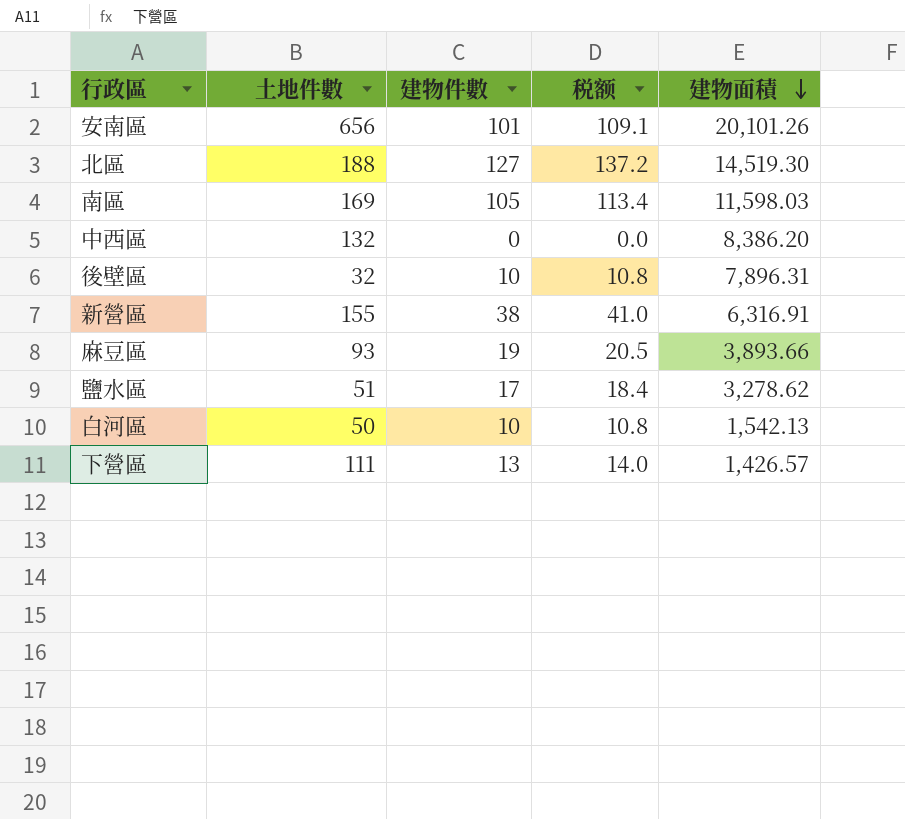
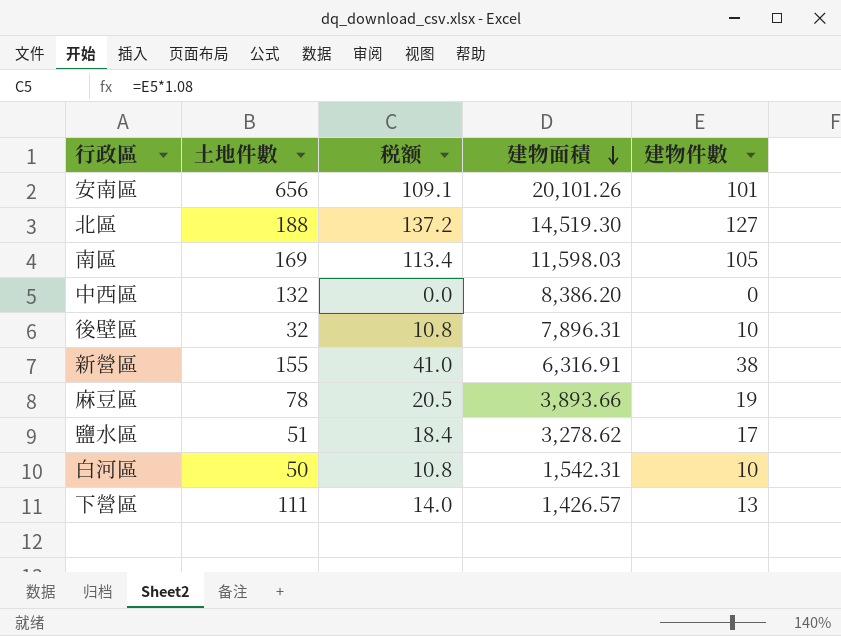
column 建物件數 | position: 3 -> 5
麻豆區 | 土地件數: 93 -> 78
白河區 | 建物面積: 1,542.13 -> 1,542.31

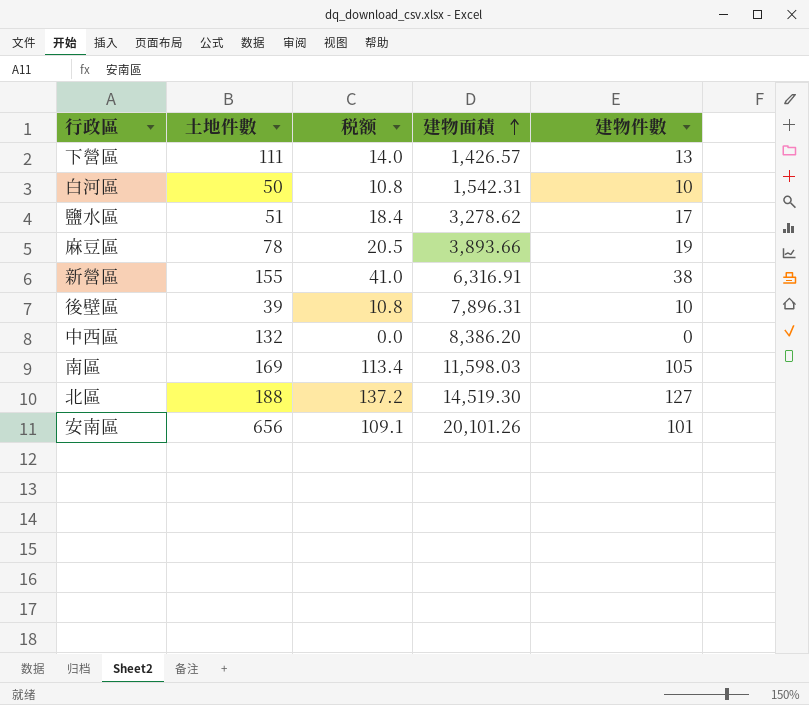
row order: 建物面積 descending -> 建物面積 ascending
後壁區 | 土地件數: 32 -> 39

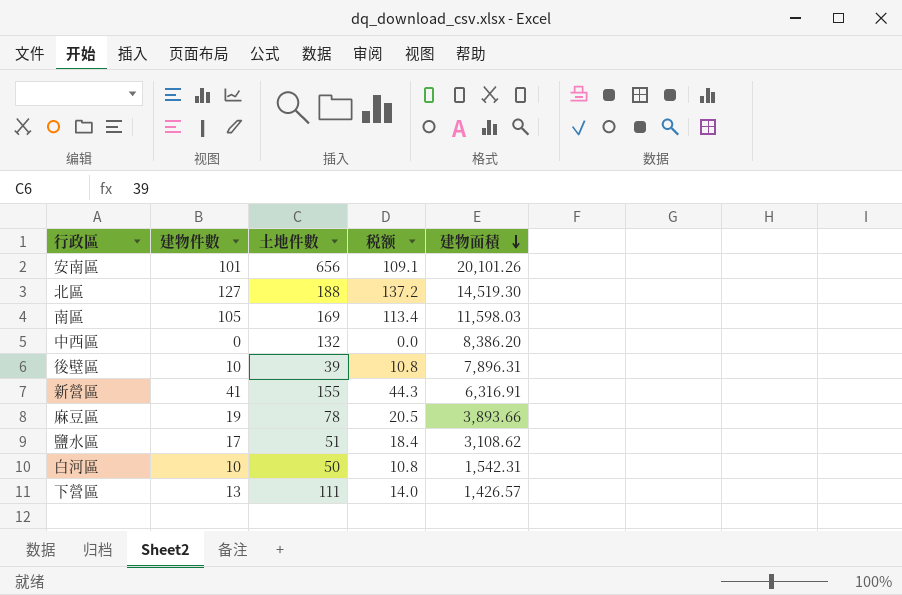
row order: 建物面積 ascending -> 建物面積 descending
column 建物件數 | position: 5 -> 2
新營區 | 建物件數: 38 -> 41
新營區 | 税额: 41.0 -> 44.3
鹽水區 | 建物面積: 3,278.62 -> 3,108.62

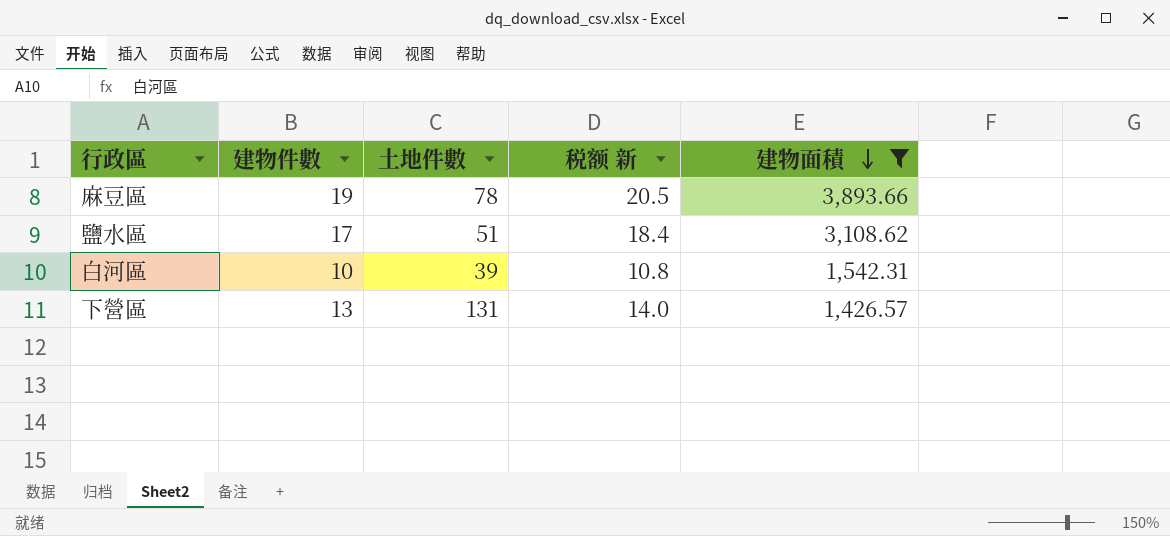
filter: none -> 建物面積 <= 3,893.66
column name: 税额 -> 税额 新
白河區 | 土地件數: 50 -> 39
下營區 | 土地件數: 111 -> 131

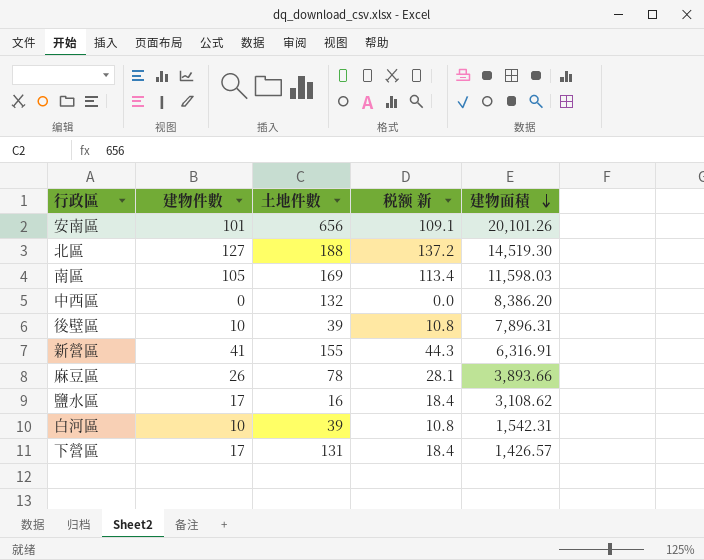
filter: 建物面積 <= 3,893.66 -> none
麻豆區 | 建物件數: 19 -> 26
麻豆區 | 税额 新: 20.5 -> 28.1
鹽水區 | 土地件數: 51 -> 16
下營區 | 建物件數: 13 -> 17
下營區 | 税额 新: 14.0 -> 18.4

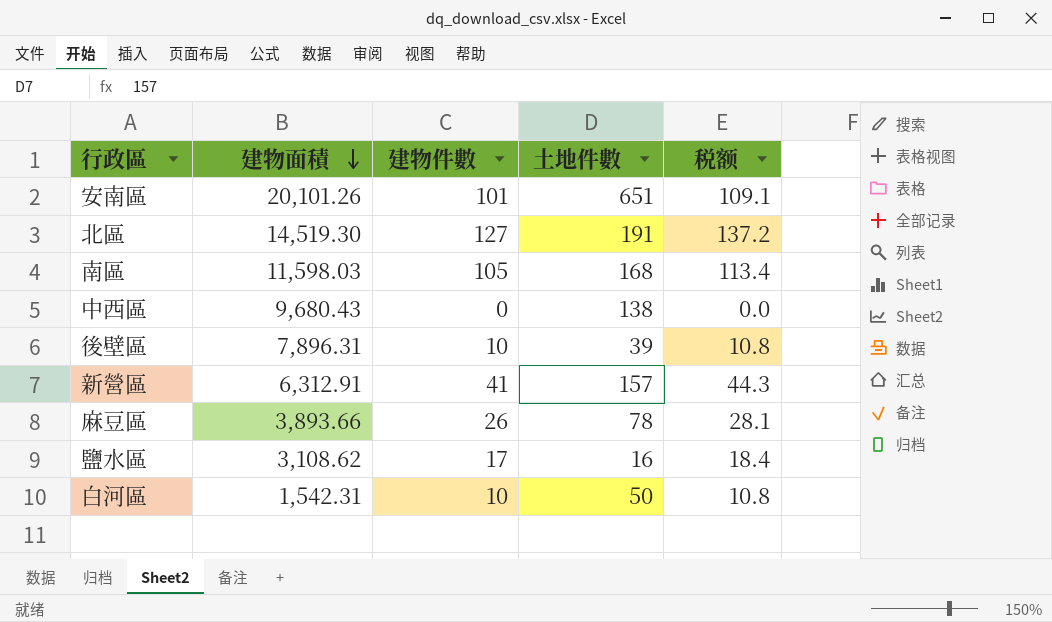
column 建物面積 | position: 5 -> 2
column name: 税额 新 -> 税额
row 下營區: 17 | 131 | 18.4 | 1,426.57 -> none
安南區 | 土地件數: 656 -> 651
北區 | 土地件數: 188 -> 191
南區 | 土地件數: 169 -> 168
中西區 | 建物面積: 8,386.20 -> 9,680.43
中西區 | 土地件數: 132 -> 138
新營區 | 建物面積: 6,316.91 -> 6,312.91
新營區 | 土地件數: 155 -> 157
白河區 | 土地件數: 39 -> 50

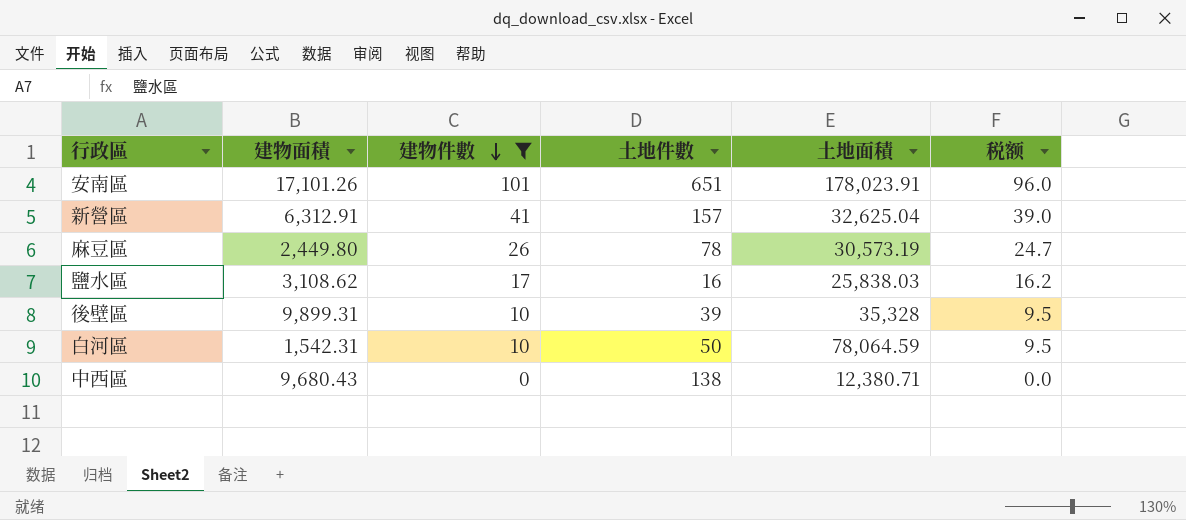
filter: none -> 建物件數 <= 101
row order: 建物面積 descending -> 建物件數 descending
column 土地面積 | position: none -> 5
column 税额 | formula: [建物件數] * 1.08 -> [建物件數] * 0.95
安南區 | 建物面積: 20,101.26 -> 17,101.26
麻豆區 | 建物面積: 3,893.66 -> 2,449.80
後壁區 | 建物面積: 7,896.31 -> 9,899.31

